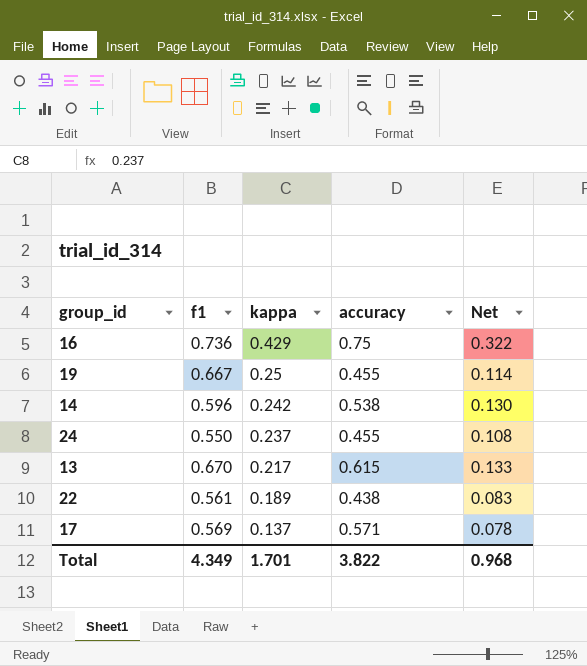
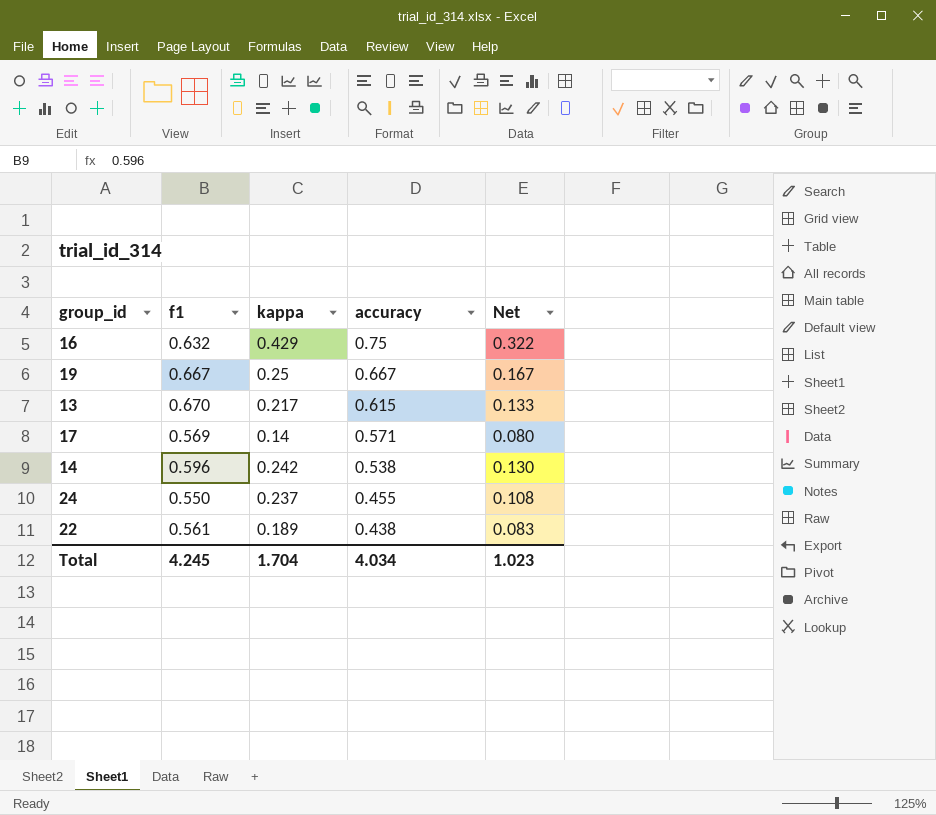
row order: kappa descending -> accuracy descending
16 | f1: 0.736 -> 0.632
19 | accuracy: 0.455 -> 0.667
19 | Net: 0.114 -> 0.167
17 | kappa: 0.137 -> 0.14
17 | Net: 0.078 -> 0.080
Total | f1: 4.349 -> 4.245
Total | kappa: 1.701 -> 1.704
Total | accuracy: 3.822 -> 4.034
Total | Net: 0.968 -> 1.023

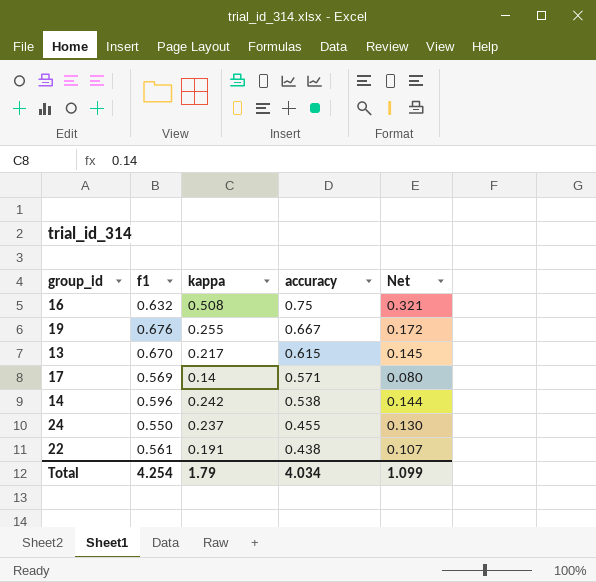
column Net | formula: [kappa] * [accuracy] -> [f1] * [kappa]
16 | kappa: 0.429 -> 0.508
19 | f1: 0.667 -> 0.676
19 | kappa: 0.25 -> 0.255
22 | kappa: 0.189 -> 0.191
Total | f1: 4.245 -> 4.254
Total | kappa: 1.704 -> 1.79
Total | Net: 1.023 -> 1.099

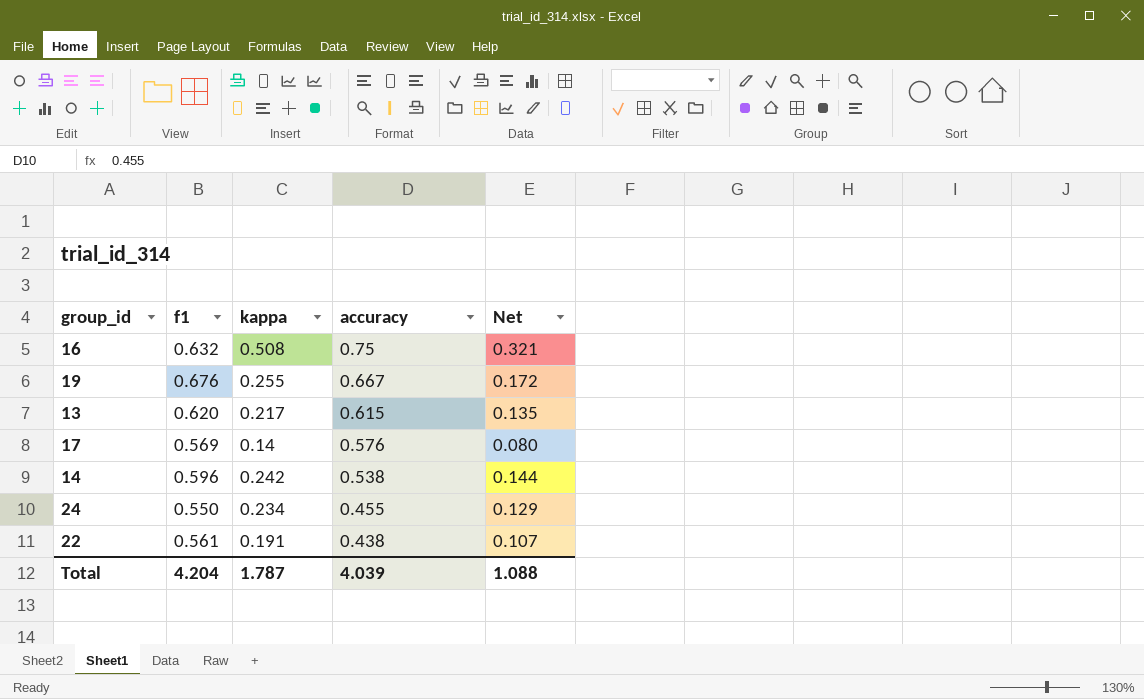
13 | f1: 0.670 -> 0.620
13 | Net: 0.145 -> 0.135
17 | accuracy: 0.571 -> 0.576
24 | kappa: 0.237 -> 0.234
24 | Net: 0.130 -> 0.129
Total | f1: 4.254 -> 4.204
Total | kappa: 1.79 -> 1.787
Total | accuracy: 4.034 -> 4.039
Total | Net: 1.099 -> 1.088

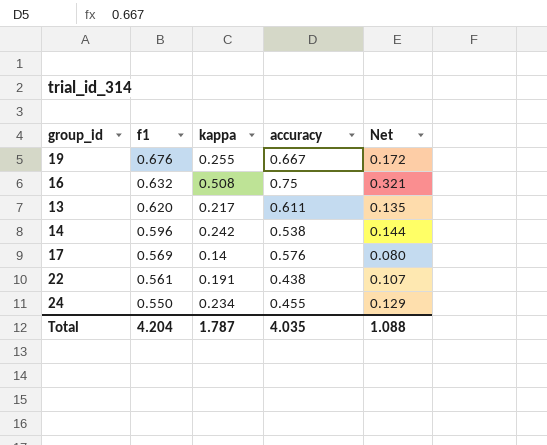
row order: accuracy descending -> f1 descending
13 | accuracy: 0.615 -> 0.611
Total | accuracy: 4.039 -> 4.035

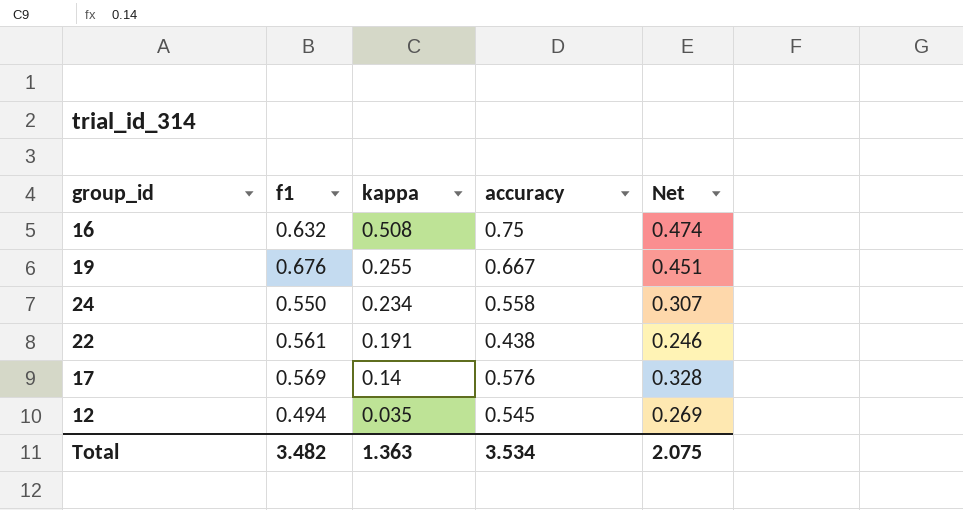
row order: f1 descending -> kappa descending
column Net | formula: [f1] * [kappa] -> [f1] * [accuracy]
row 13: 0.620 | 0.217 | 0.611 | 0.135 -> none
row 14: 0.596 | 0.242 | 0.538 | 0.144 -> none
24 | accuracy: 0.455 -> 0.558
row 12: none -> 0.494 | 0.035 | 0.545 | 0.269
Total | f1: 4.204 -> 3.482
Total | kappa: 1.787 -> 1.363
Total | accuracy: 4.035 -> 3.534
Total | Net: 1.088 -> 2.075

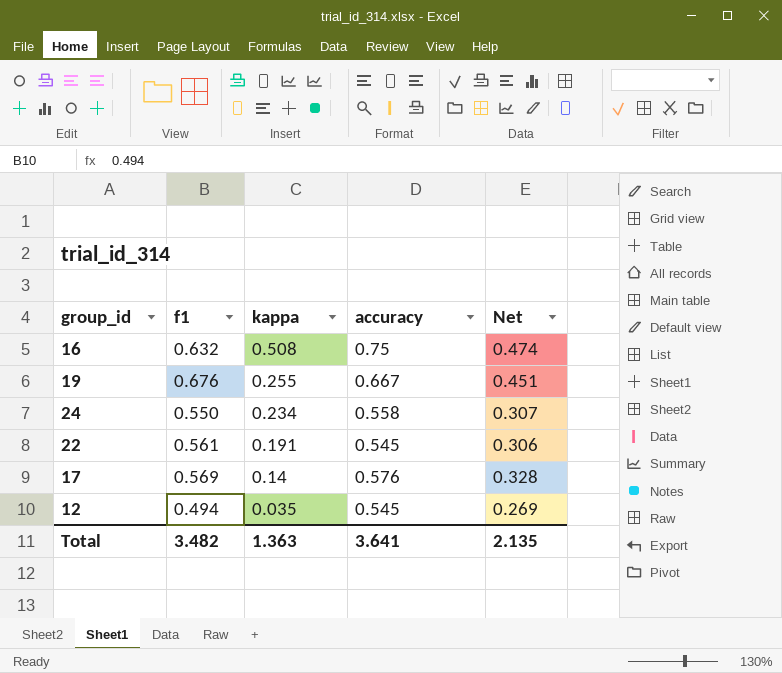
22 | accuracy: 0.438 -> 0.545
22 | Net: 0.246 -> 0.306
Total | accuracy: 3.534 -> 3.641
Total | Net: 2.075 -> 2.135

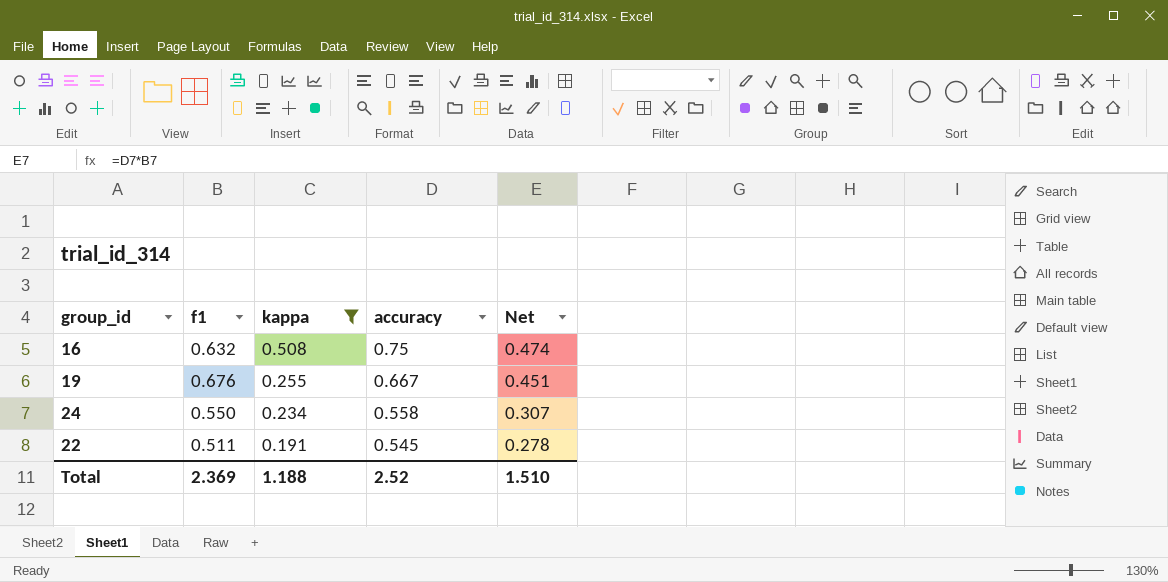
filter: none -> kappa >= 0.191
22 | f1: 0.561 -> 0.511
22 | Net: 0.306 -> 0.278
Total | f1: 3.482 -> 2.369
Total | kappa: 1.363 -> 1.188
Total | accuracy: 3.641 -> 2.52
Total | Net: 2.135 -> 1.510

